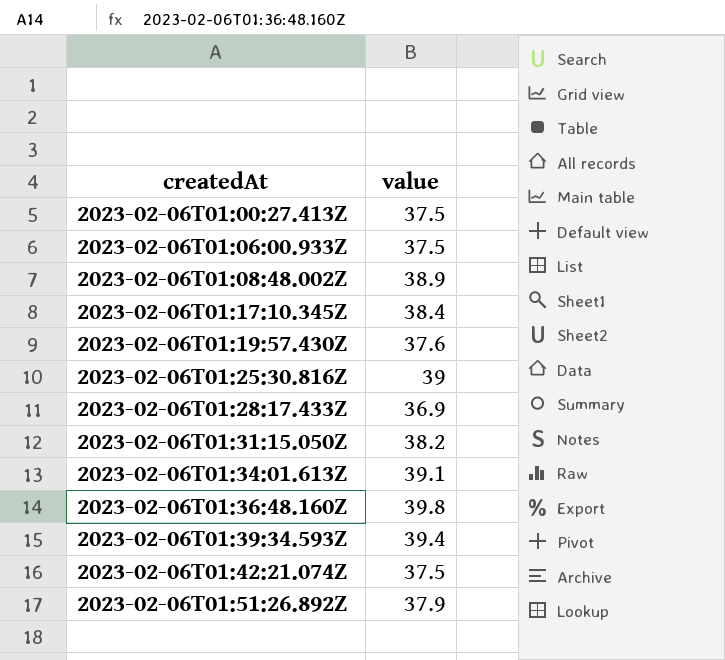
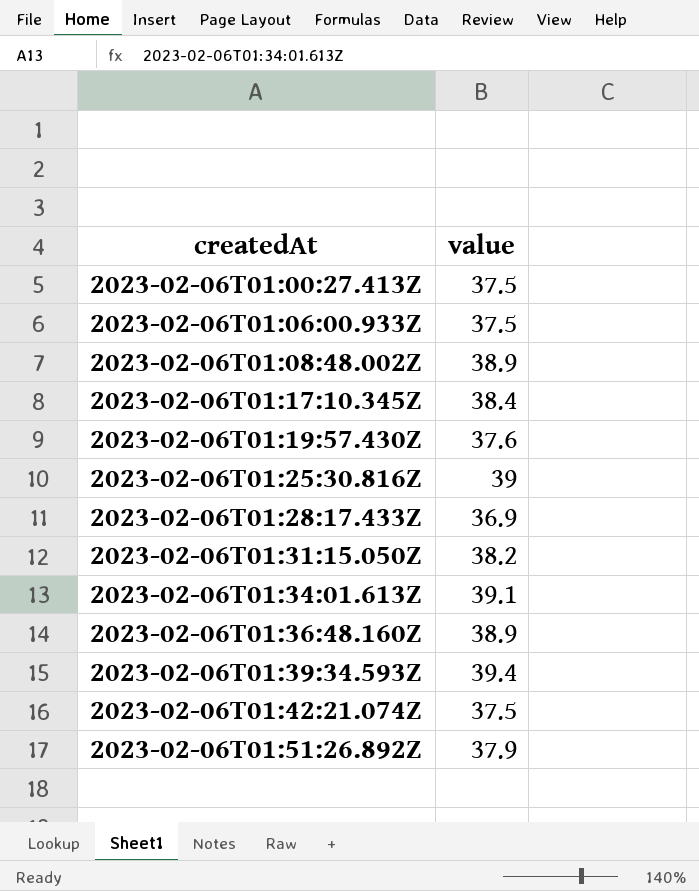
2023-02-06T01:36:48.160Z | value: 39.8 -> 38.9

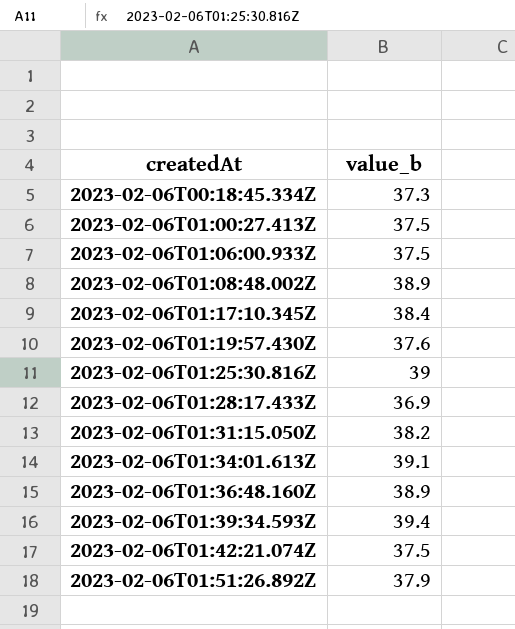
column name: value -> value_b
row 2023-02-06T00:18:45.334Z: none -> 37.3

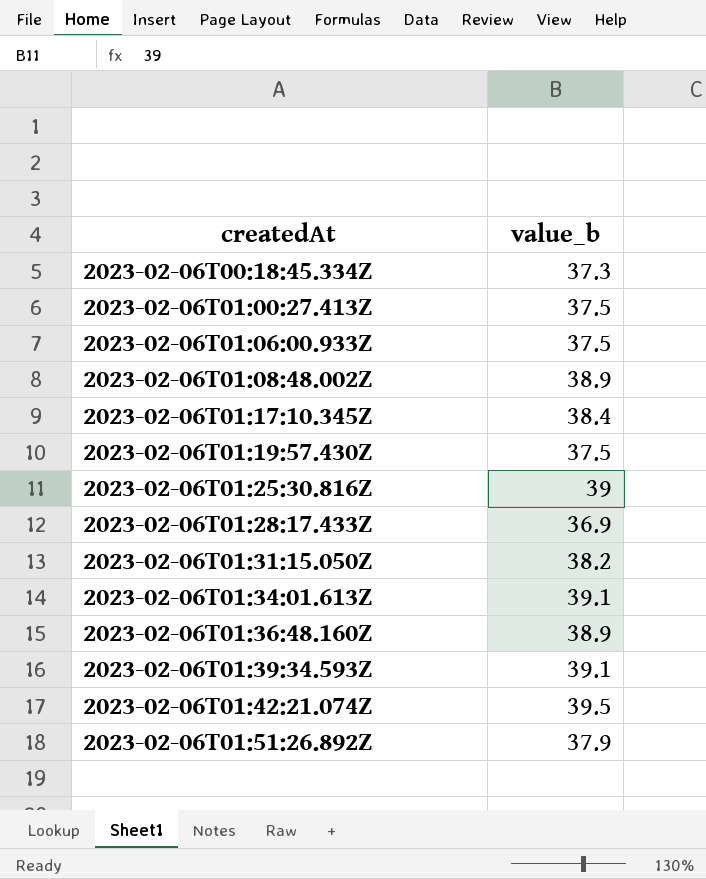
2023-02-06T01:19:57.430Z | value_b: 37.6 -> 37.5
2023-02-06T01:39:34.593Z | value_b: 39.4 -> 39.1
2023-02-06T01:42:21.074Z | value_b: 37.5 -> 39.5

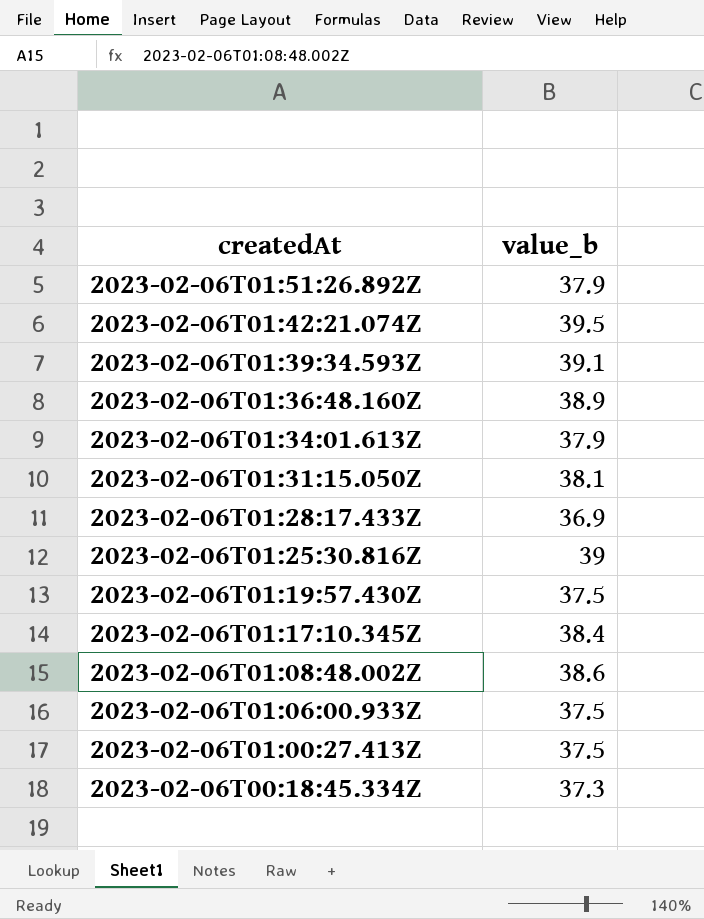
row order: createdAt ascending -> createdAt descending
2023-02-06T01:34:01.613Z | value_b: 39.1 -> 37.9
2023-02-06T01:31:15.050Z | value_b: 38.2 -> 38.1
2023-02-06T01:08:48.002Z | value_b: 38.9 -> 38.6

